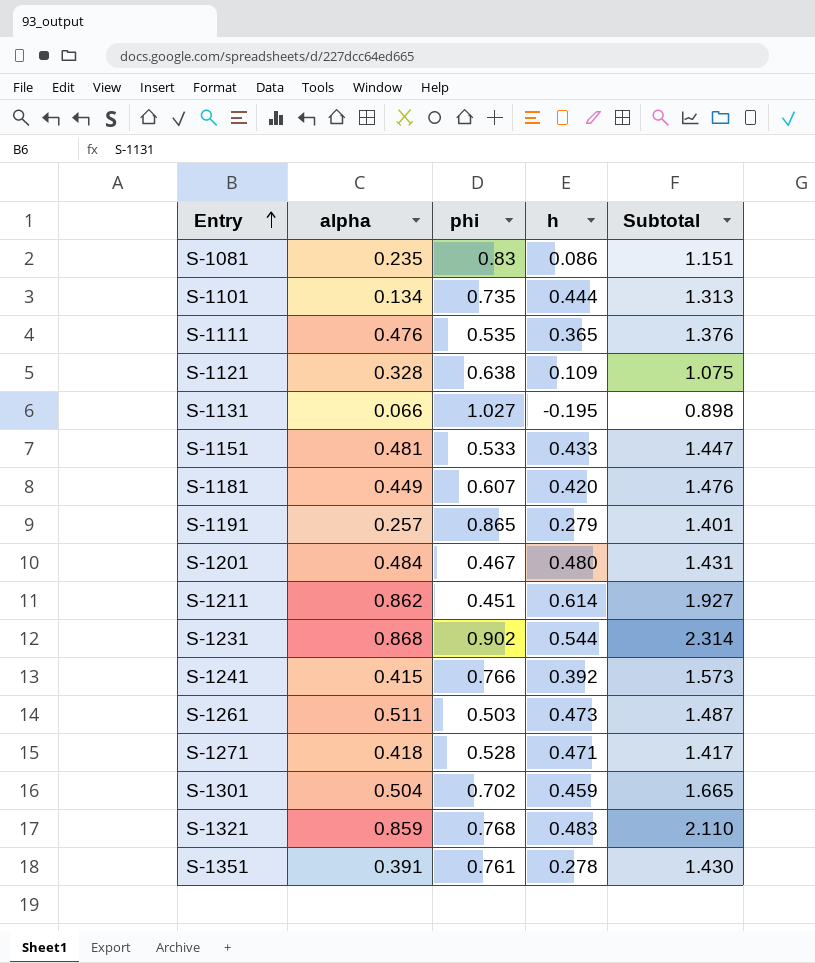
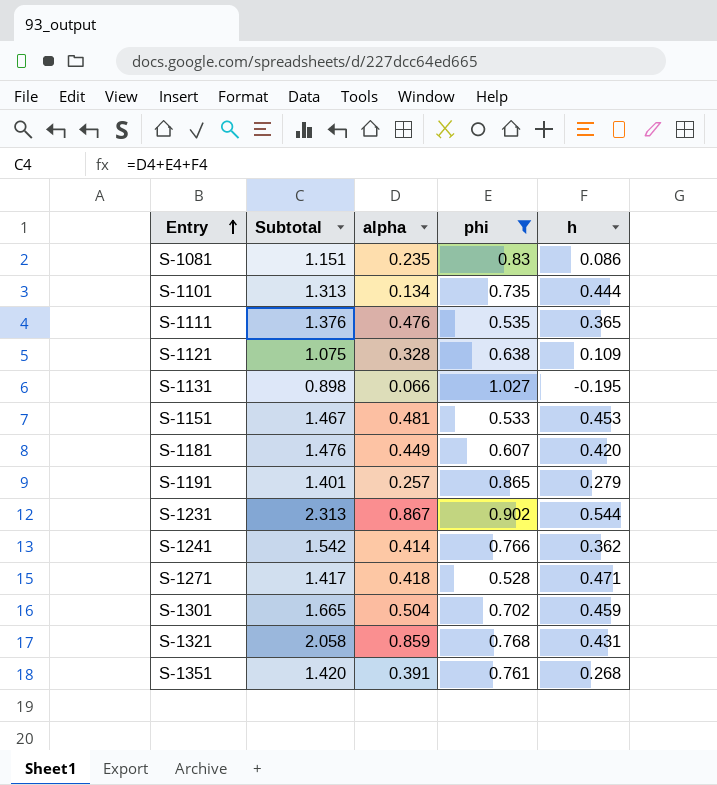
filter: none -> phi >= 0.528
column Subtotal | position: 5 -> 2
S-1151 | Subtotal: 1.447 -> 1.467
S-1151 | h: 0.433 -> 0.453
S-1231 | Subtotal: 2.314 -> 2.313
S-1231 | alpha: 0.868 -> 0.867
S-1241 | Subtotal: 1.573 -> 1.542
S-1241 | alpha: 0.415 -> 0.414
S-1241 | h: 0.392 -> 0.362
S-1321 | Subtotal: 2.110 -> 2.058
S-1321 | h: 0.483 -> 0.431
S-1351 | Subtotal: 1.430 -> 1.420
S-1351 | h: 0.278 -> 0.268

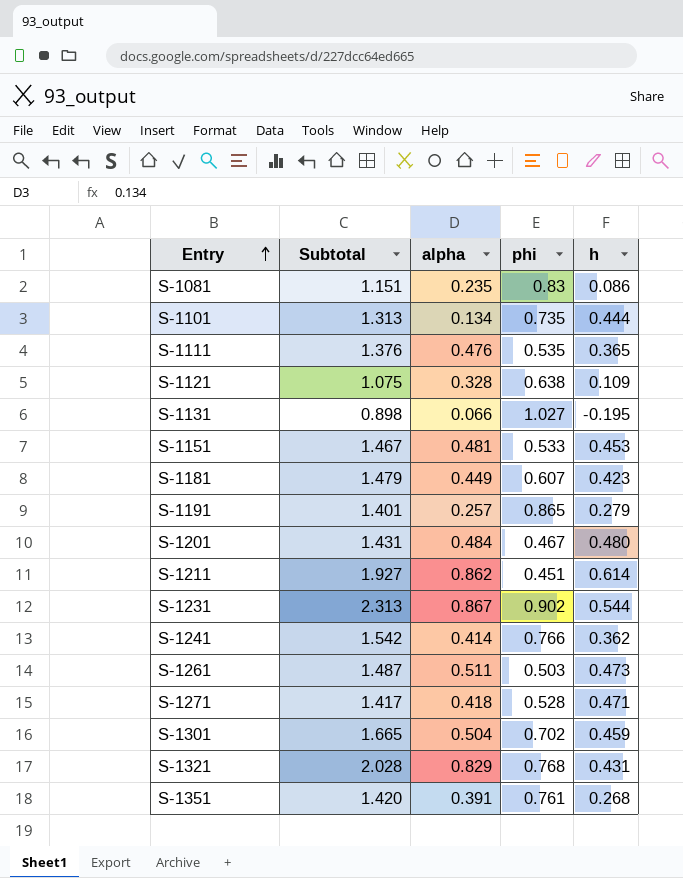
filter: phi >= 0.528 -> none
S-1181 | Subtotal: 1.476 -> 1.479
S-1181 | h: 0.420 -> 0.423
S-1321 | Subtotal: 2.058 -> 2.028
S-1321 | alpha: 0.859 -> 0.829

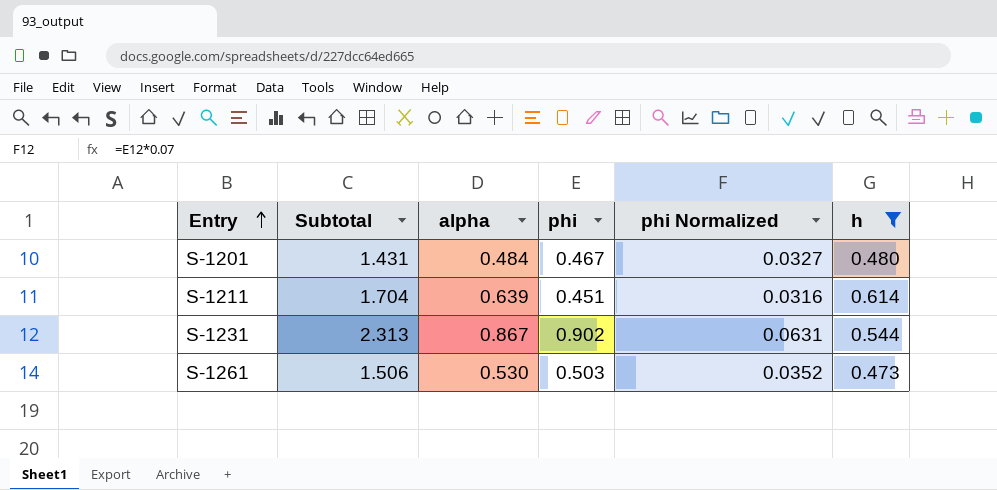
filter: none -> h >= 0.473
column phi Normalized | formula: none -> [phi] * 0.07
S-1211 | Subtotal: 1.927 -> 1.704
S-1211 | alpha: 0.862 -> 0.639
S-1261 | Subtotal: 1.487 -> 1.506
S-1261 | alpha: 0.511 -> 0.530

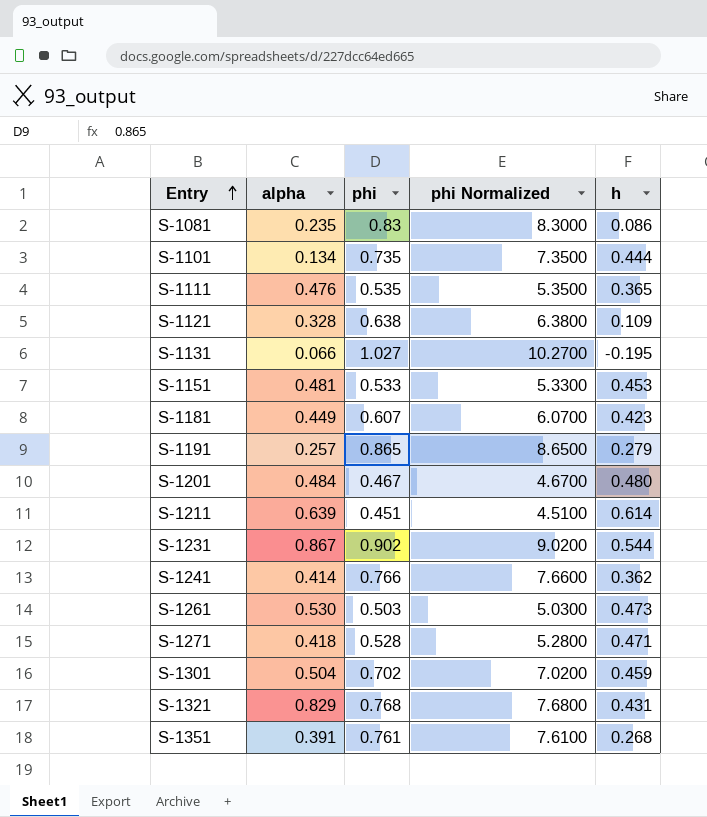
filter: h >= 0.473 -> none
column Subtotal | formula: [alpha] + [phi] + [h] -> none
column phi Normalized | formula: [phi] * 0.07 -> [phi] * 10

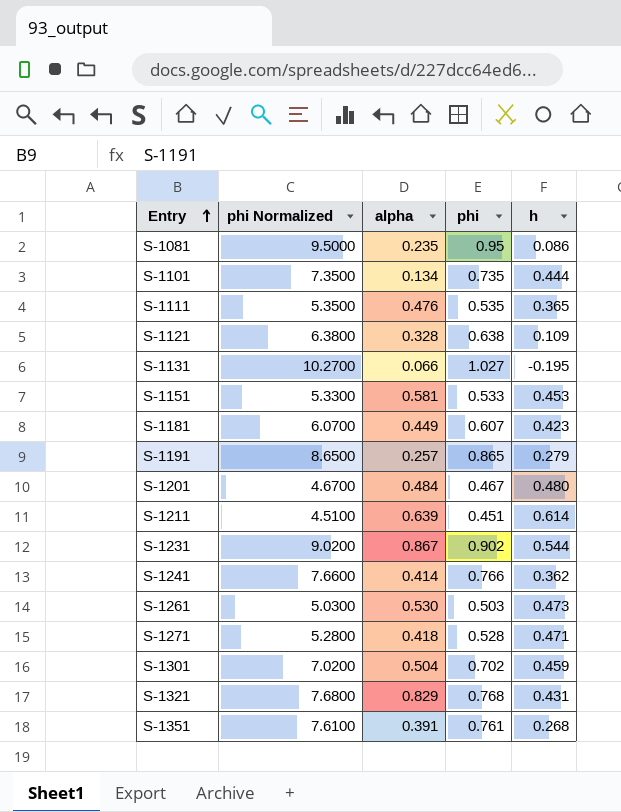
column phi Normalized | position: 4 -> 2
S-1081 | phi Normalized: 8.3000 -> 9.5000
S-1081 | phi: 0.83 -> 0.95
S-1151 | alpha: 0.481 -> 0.581

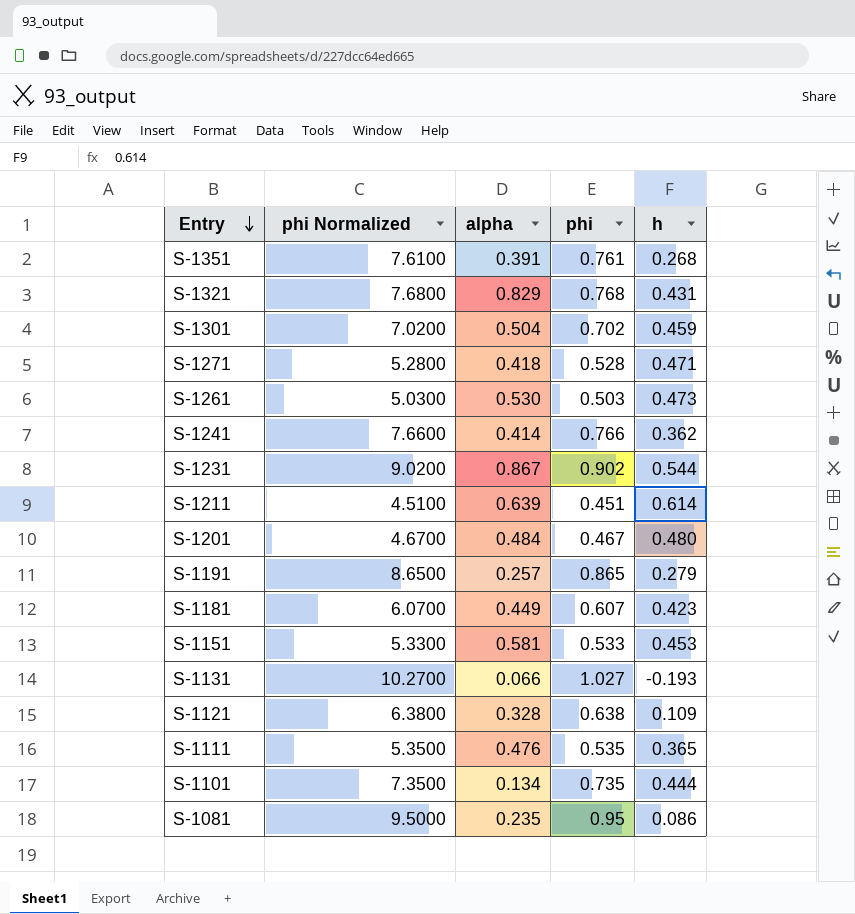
row order: Entry ascending -> Entry descending
S-1131 | h: -0.195 -> -0.193

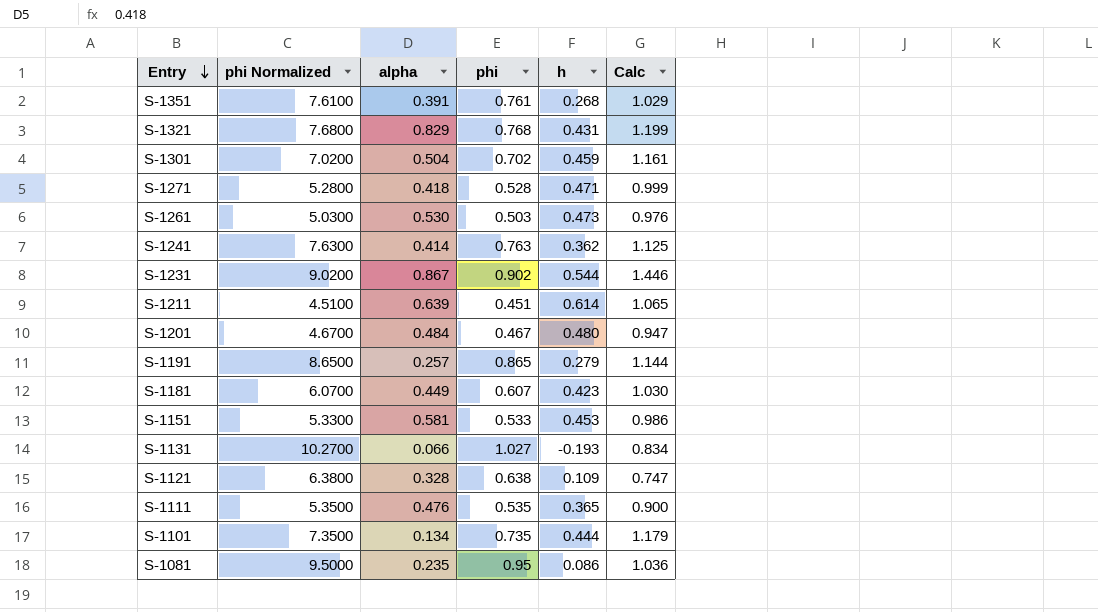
column Calc | formula: none -> [phi] + [h]
S-1241 | phi Normalized: 7.6600 -> 7.6300
S-1241 | phi: 0.766 -> 0.763

